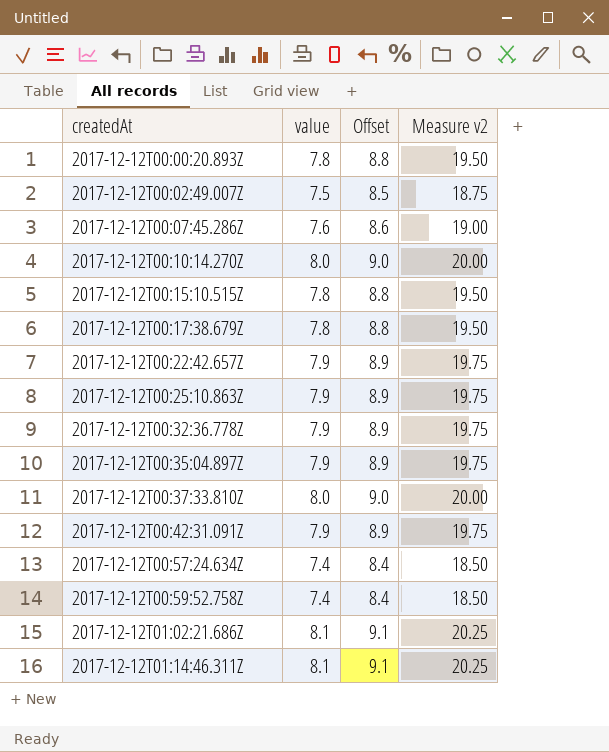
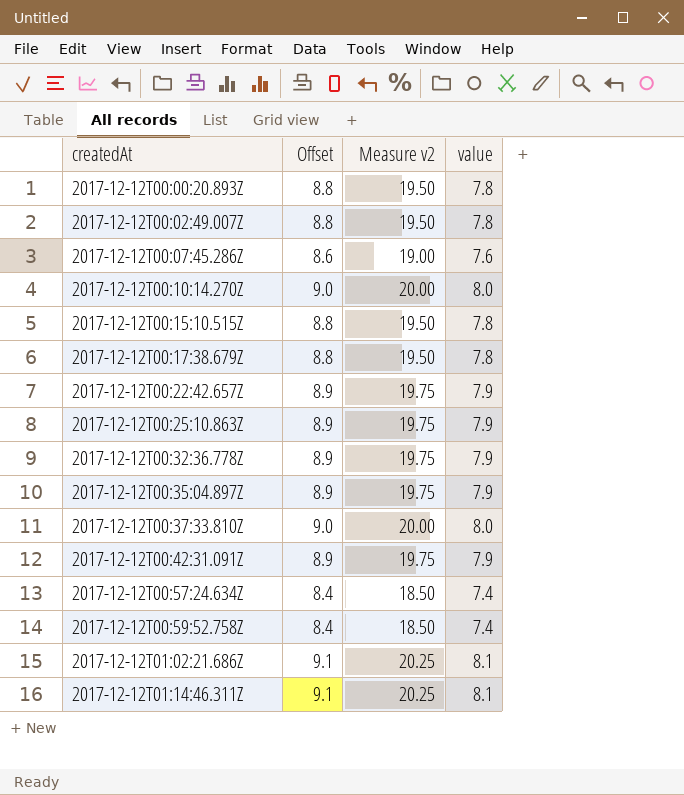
column value | position: 2 -> 4
2017-12-12T00:02:49.007Z | Offset: 8.5 -> 8.8
2017-12-12T00:02:49.007Z | Measure v2: 18.75 -> 19.50
2017-12-12T00:02:49.007Z | value: 7.5 -> 7.8

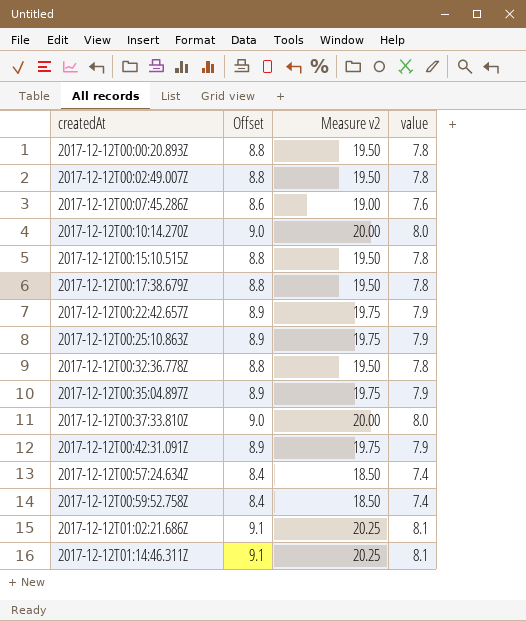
2017-12-12T00:32:36.778Z | Offset: 8.9 -> 8.8
2017-12-12T00:32:36.778Z | Measure v2: 19.75 -> 19.50
2017-12-12T00:32:36.778Z | value: 7.9 -> 7.8

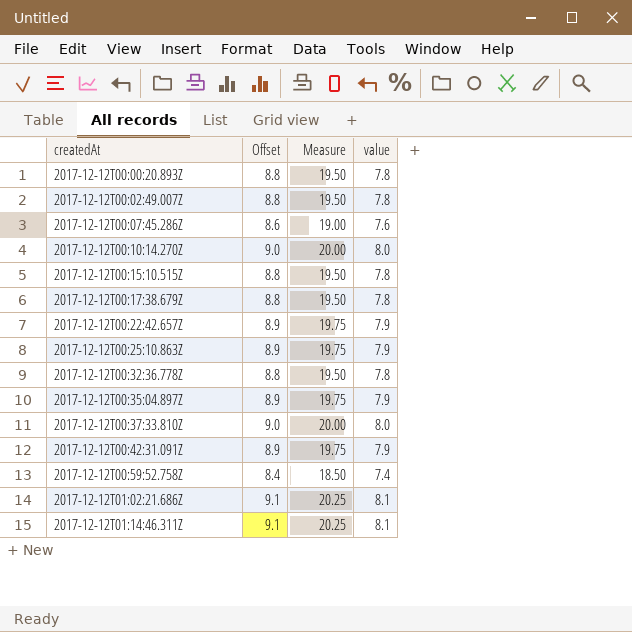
column name: Measure v2 -> Measure
row 2017-12-12T00:57:24.634Z: 8.4 | 18.50 | 7.4 -> none

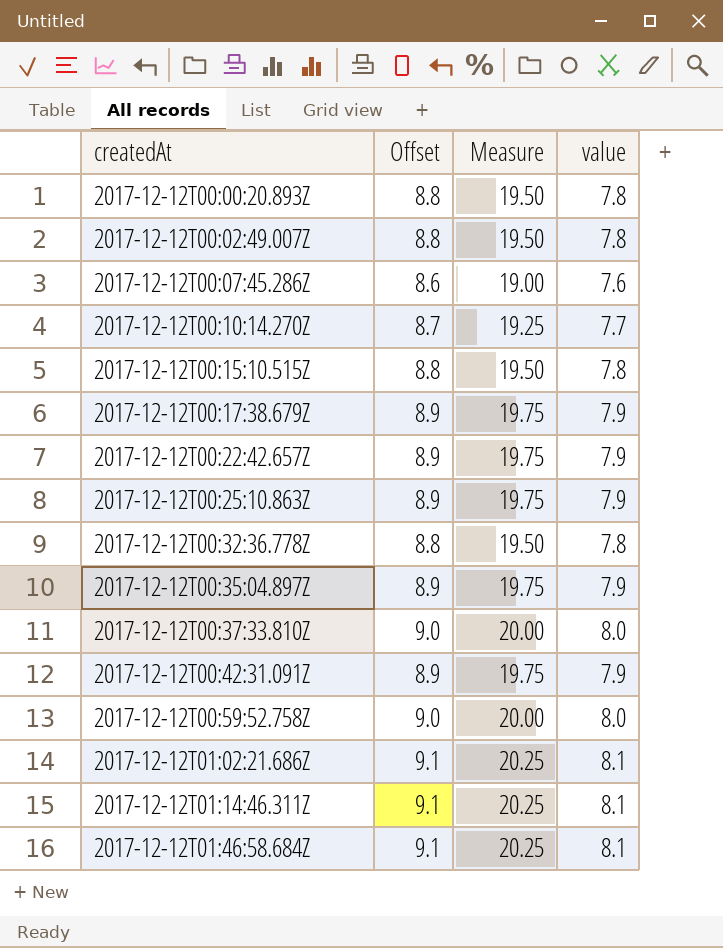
2017-12-12T00:10:14.270Z | Offset: 9.0 -> 8.7
2017-12-12T00:10:14.270Z | Measure: 20.00 -> 19.25
2017-12-12T00:10:14.270Z | value: 8.0 -> 7.7
2017-12-12T00:17:38.679Z | Offset: 8.8 -> 8.9
2017-12-12T00:17:38.679Z | Measure: 19.50 -> 19.75
2017-12-12T00:17:38.679Z | value: 7.8 -> 7.9
2017-12-12T00:59:52.758Z | Offset: 8.4 -> 9.0
2017-12-12T00:59:52.758Z | Measure: 18.50 -> 20.00
2017-12-12T00:59:52.758Z | value: 7.4 -> 8.0
row 2017-12-12T01:46:58.684Z: none -> 9.1 | 20.25 | 8.1

